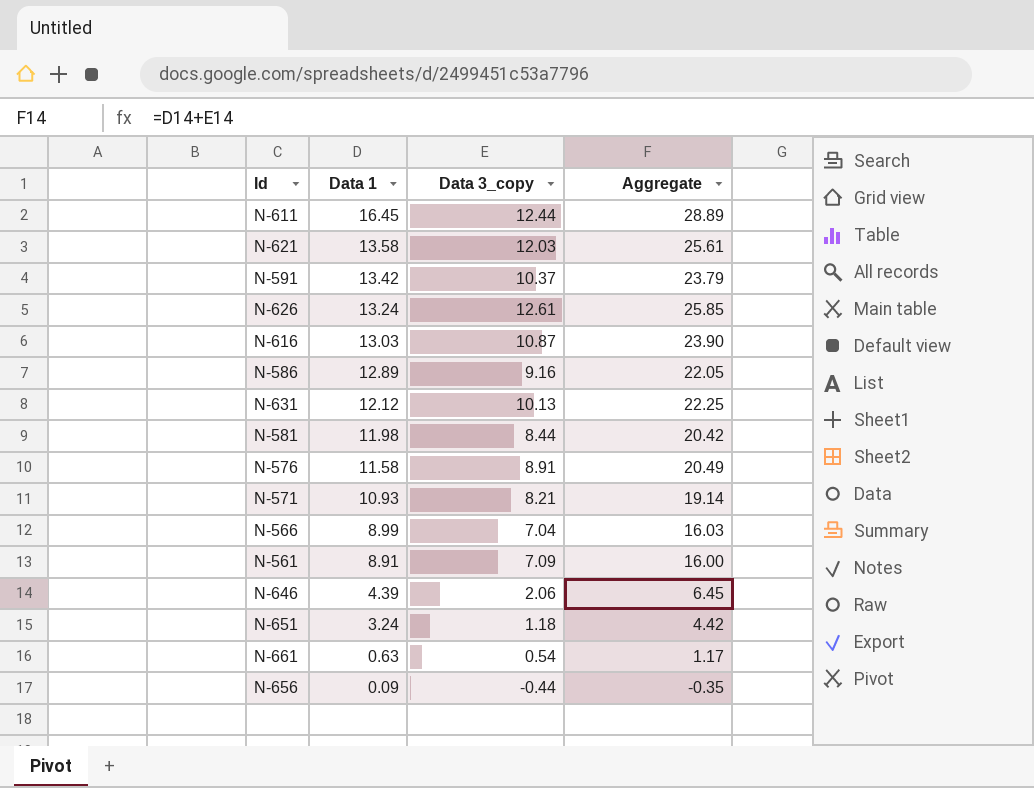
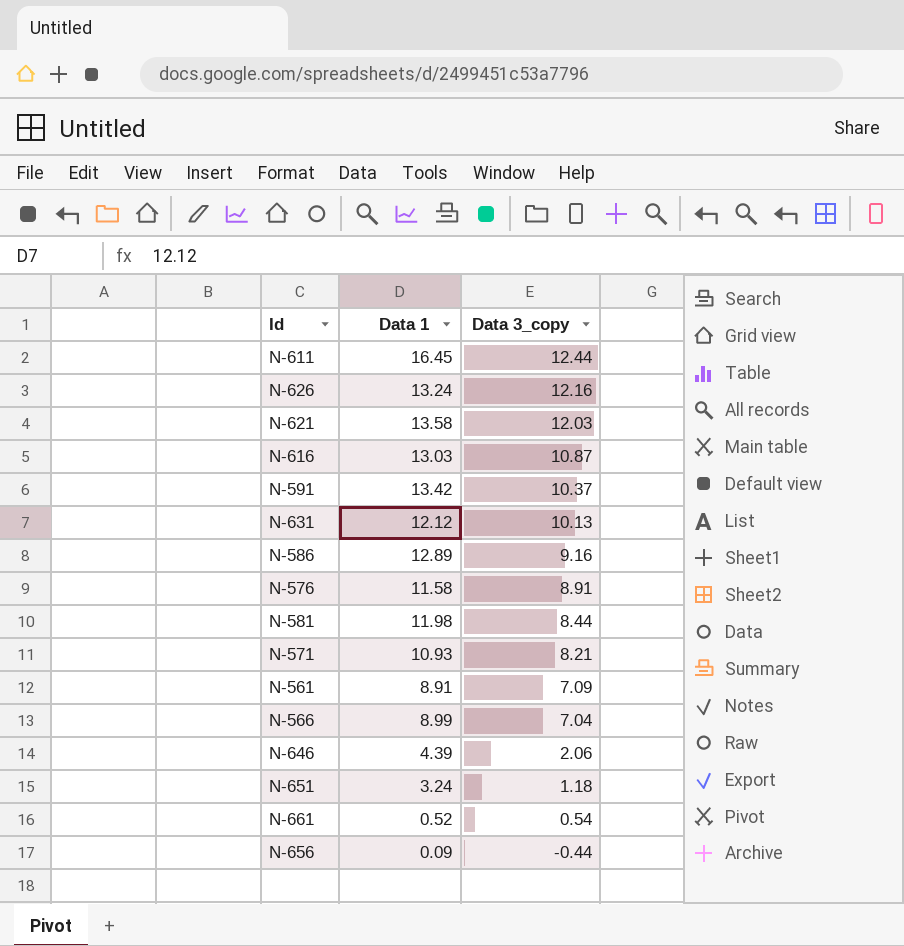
row order: Data 1 descending -> Data 3_copy descending
column Aggregate | formula: [Data 1] + [Data 3_copy] -> none
N-626 | Data 3_copy: 12.61 -> 12.16
N-661 | Data 1: 0.63 -> 0.52

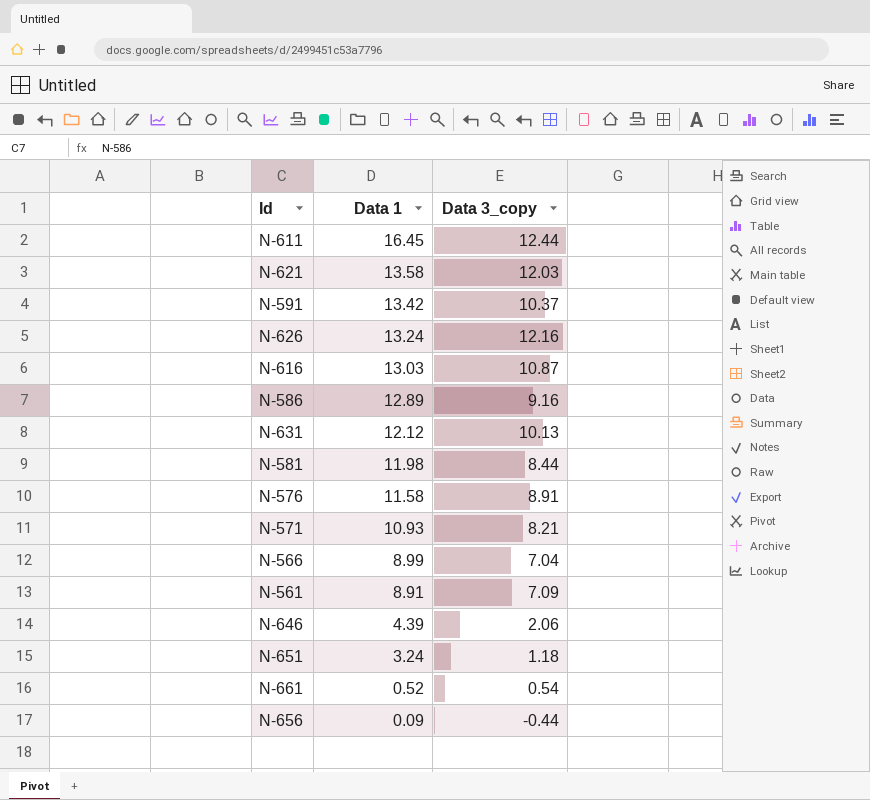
row order: Data 3_copy descending -> Data 1 descending

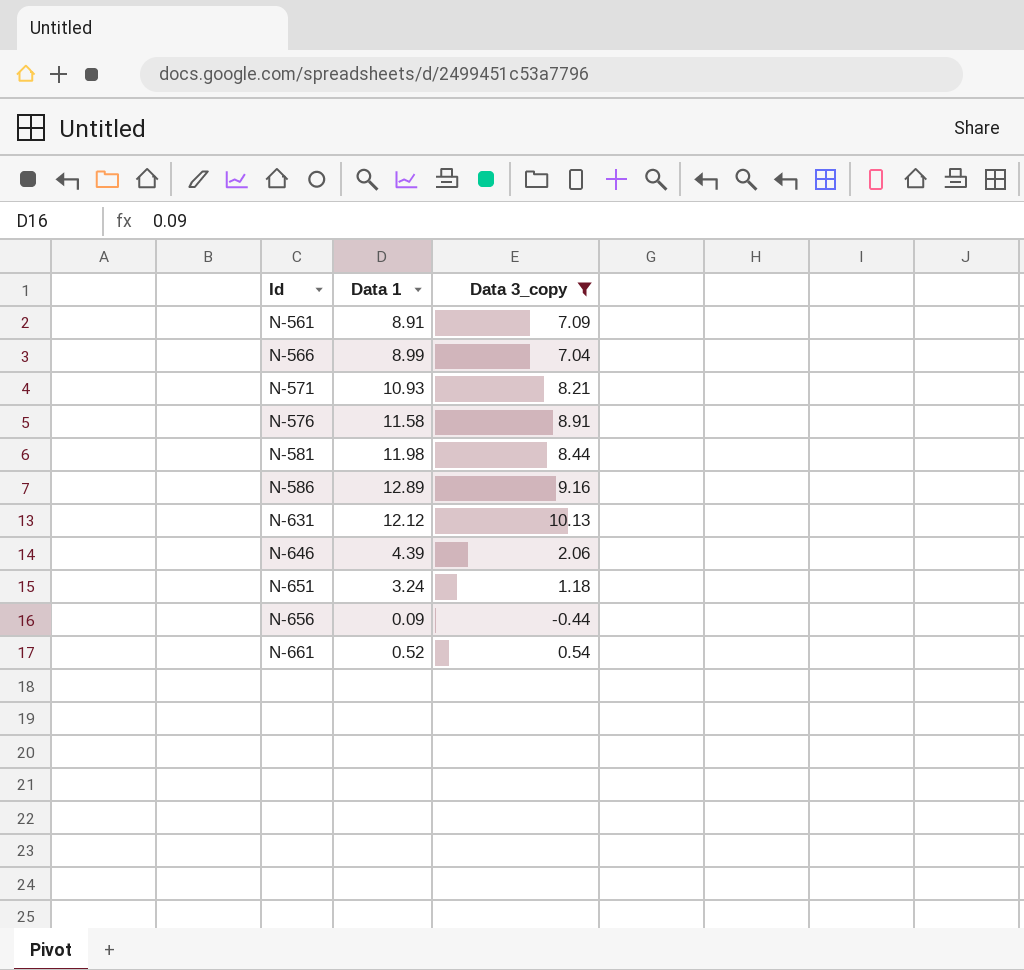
filter: none -> Data 3_copy <= 10.13
row order: Data 1 descending -> Id ascending

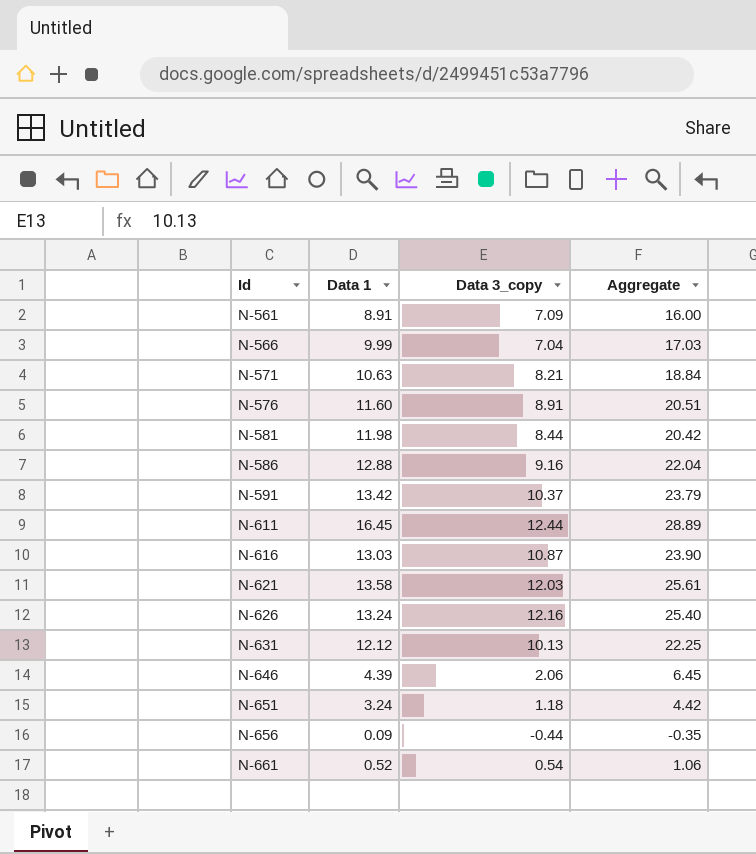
filter: Data 3_copy <= 10.13 -> none
column Aggregate | formula: none -> [Data 1] + [Data 3_copy]
N-566 | Data 1: 8.99 -> 9.99
N-571 | Data 1: 10.93 -> 10.63
N-576 | Data 1: 11.58 -> 11.60
N-586 | Data 1: 12.89 -> 12.88

